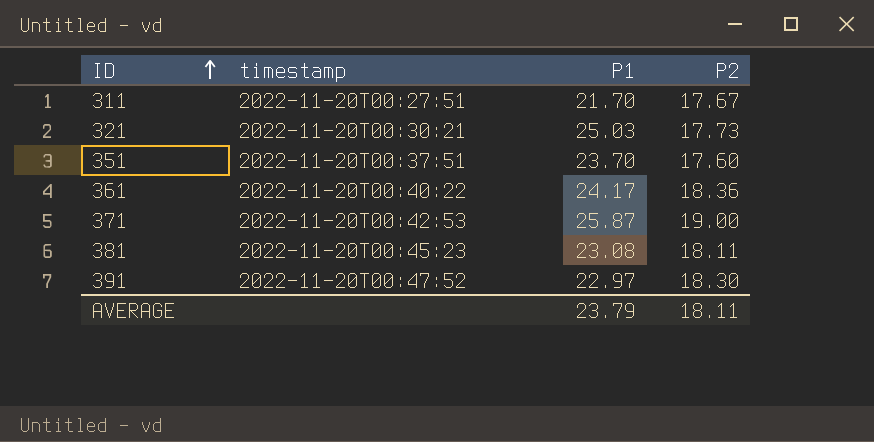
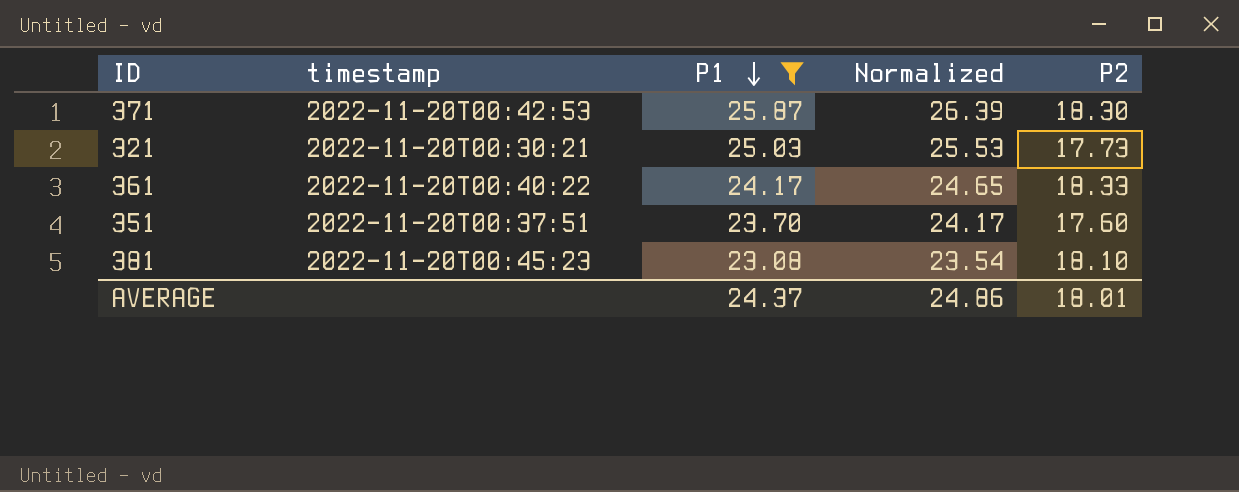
filter: none -> P1 >= 23.08
row order: ID ascending -> P1 descending
column Normalized | formula: none -> [P1] * 1.02
371 | P2: 19.00 -> 18.30
361 | P2: 18.36 -> 18.33
381 | P2: 18.11 -> 18.10
AVERAGE | P1: 23.79 -> 24.37
AVERAGE | P2: 18.11 -> 18.01

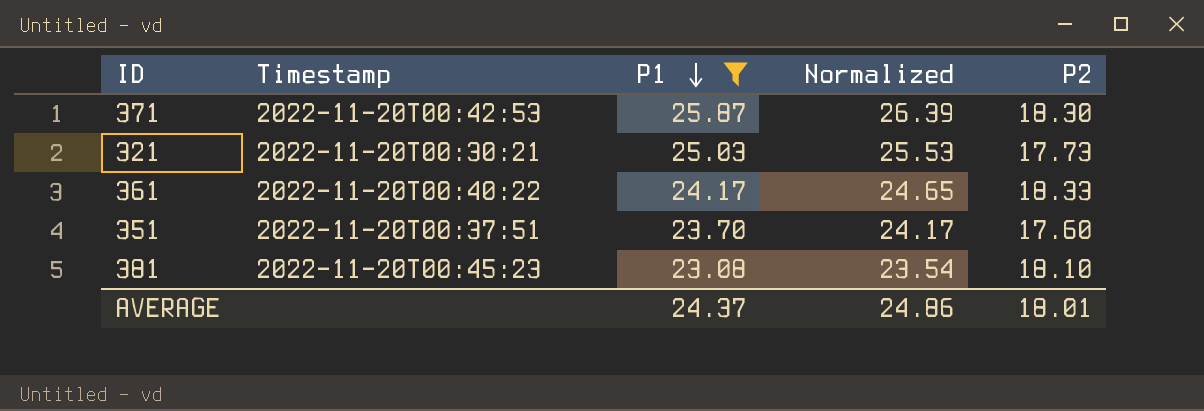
column name: timestamp -> Timestamp

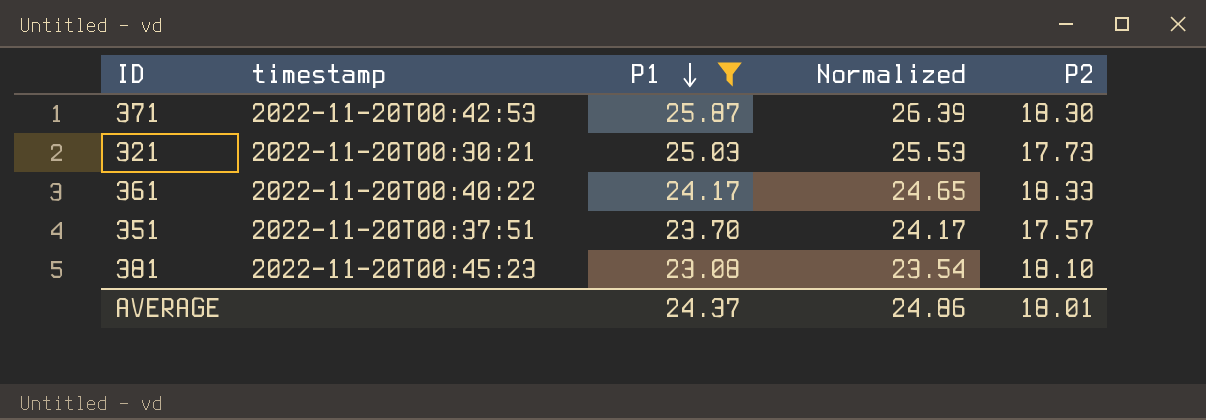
column name: Timestamp -> timestamp
351 | P2: 17.60 -> 17.57

